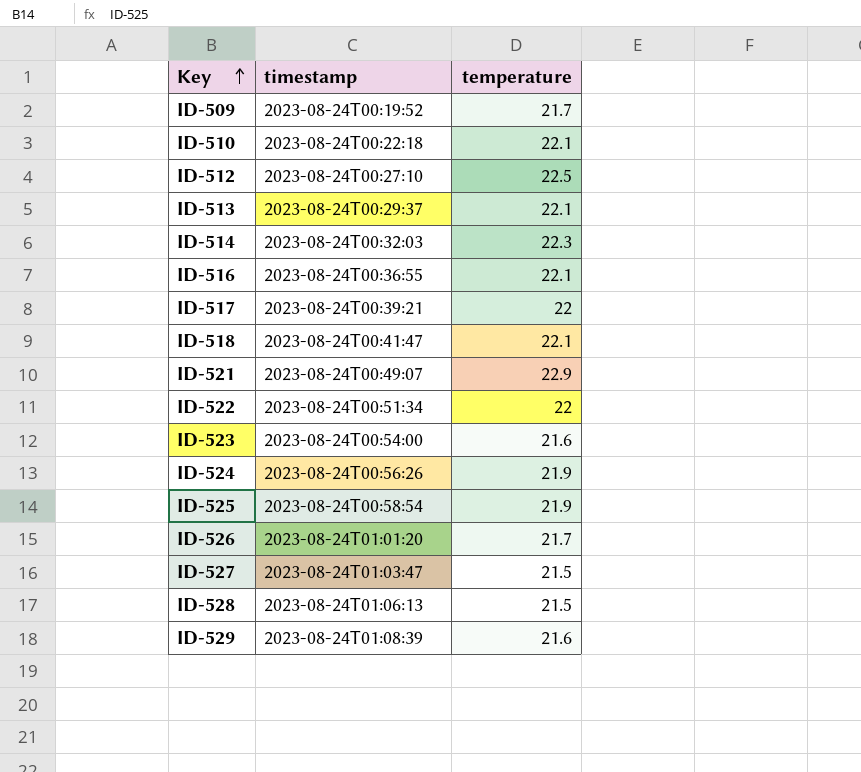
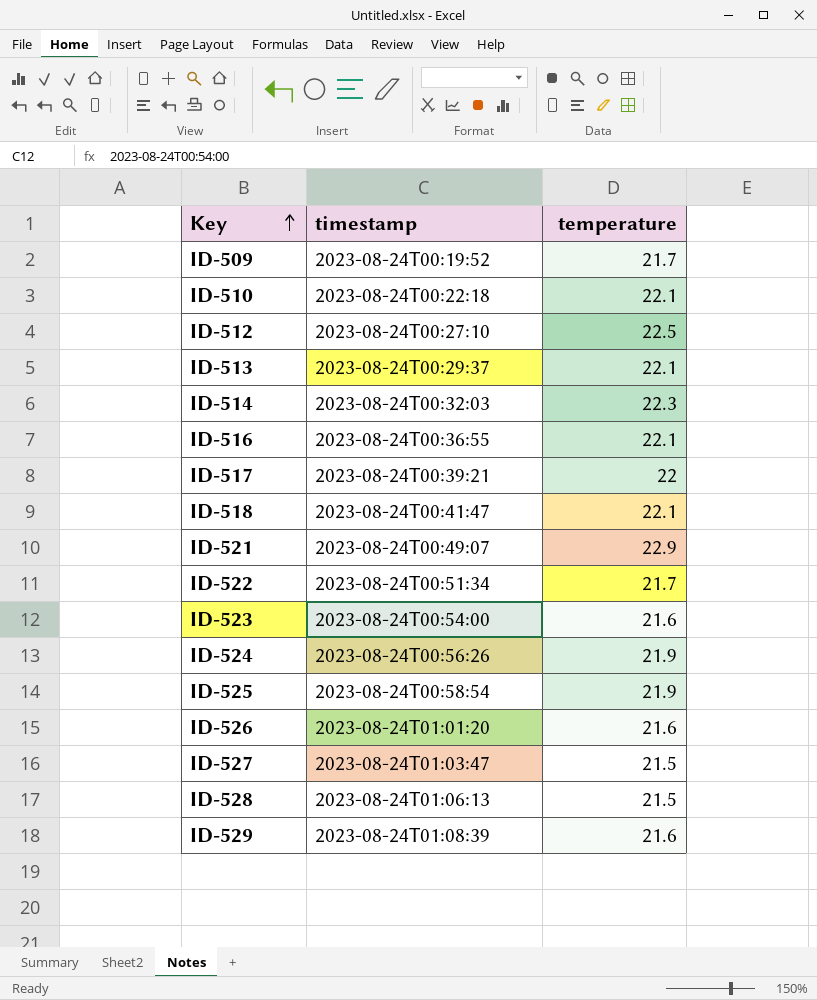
ID-522 | temperature: 22 -> 21.7
ID-526 | temperature: 21.7 -> 21.6

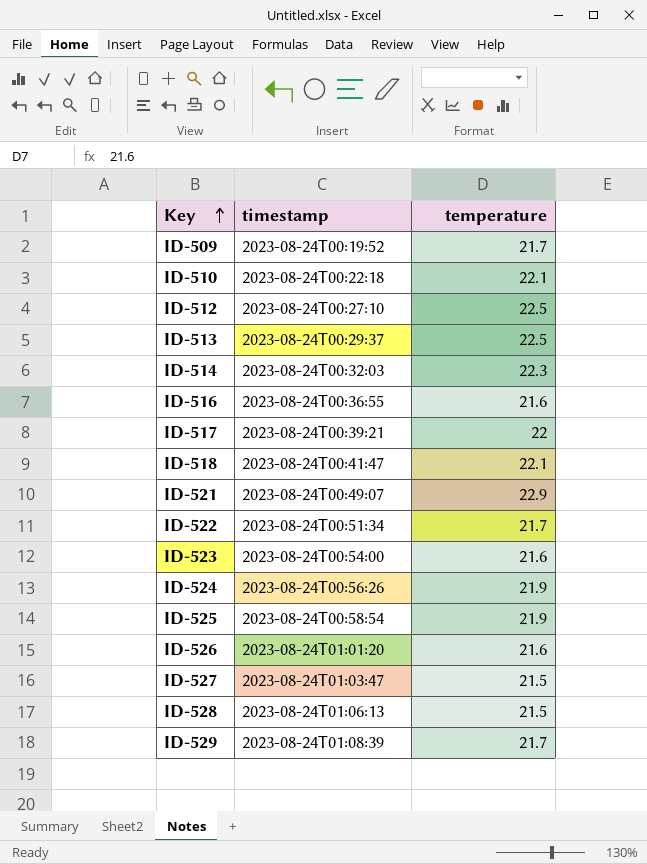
ID-513 | temperature: 22.1 -> 22.5
ID-516 | temperature: 22.1 -> 21.6
ID-529 | temperature: 21.6 -> 21.7

